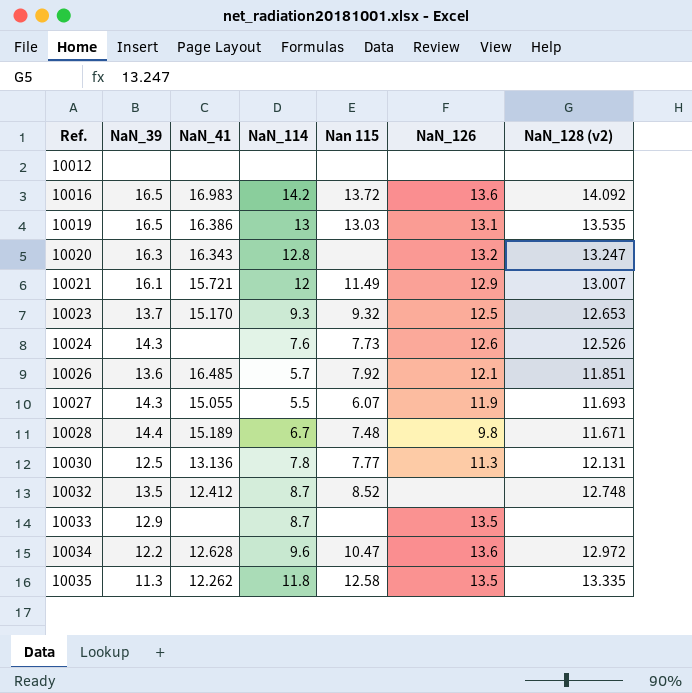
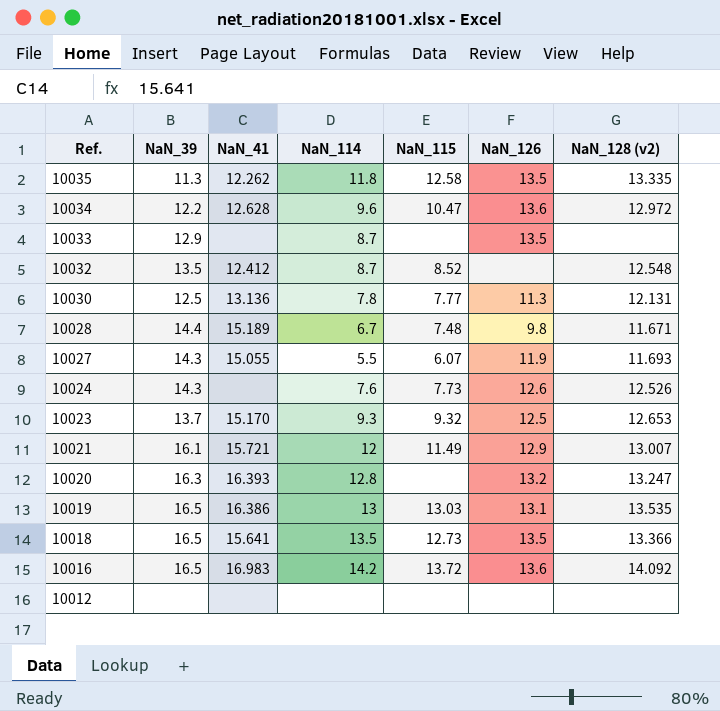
row order: Ref. ascending -> Ref. descending
column name: Nan 115 -> NaN_115
row 10026: 13.6 | 16.485 | 5.7 | 7.92 | 12.1 | 11.851 -> none
10032 | NaN_128 (v2): 12.748 -> 12.548
10020 | NaN_41: 16.343 -> 16.393
row 10018: none -> 16.5 | 15.641 | 13.5 | 12.73 | 13.5 | 13.366

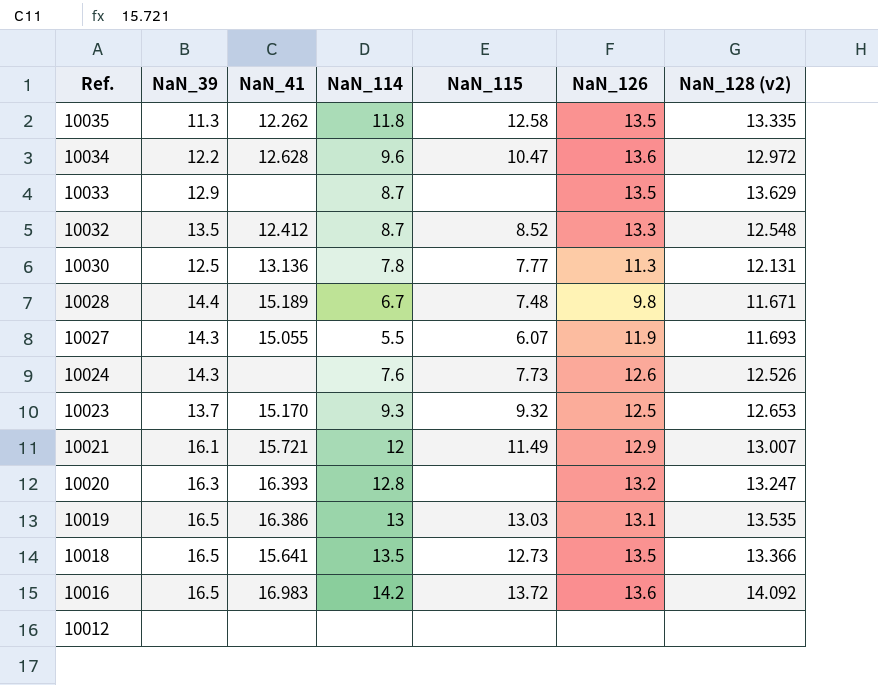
10033 | NaN_128 (v2): none -> 13.629
10032 | NaN_126: none -> 13.3

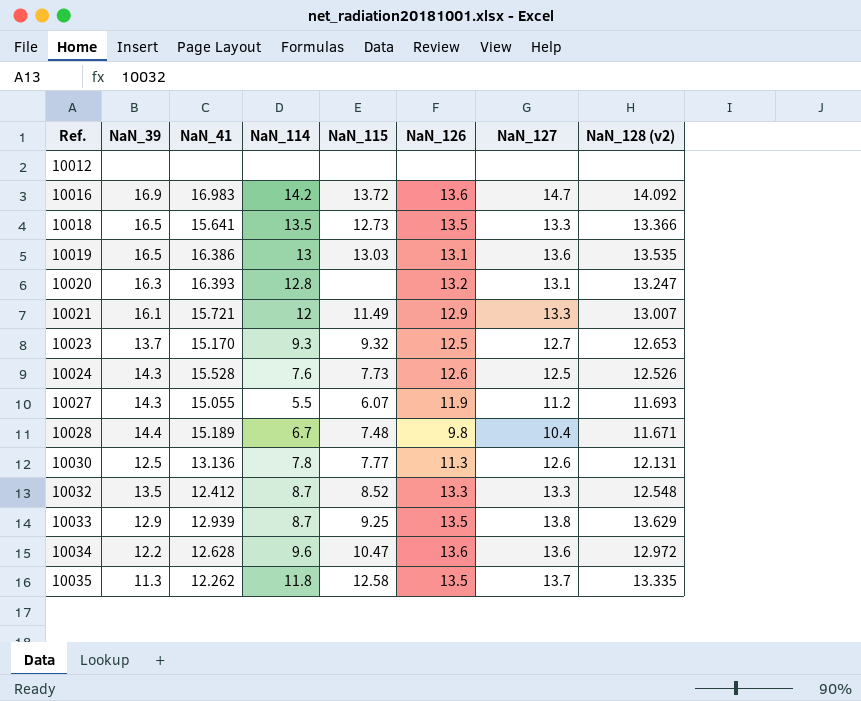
row order: Ref. descending -> Ref. ascending
column NaN_127 | position: none -> 7
10016 | NaN_39: 16.5 -> 16.9
10024 | NaN_41: none -> 15.528
10033 | NaN_41: none -> 12.939
10033 | NaN_115: none -> 9.25

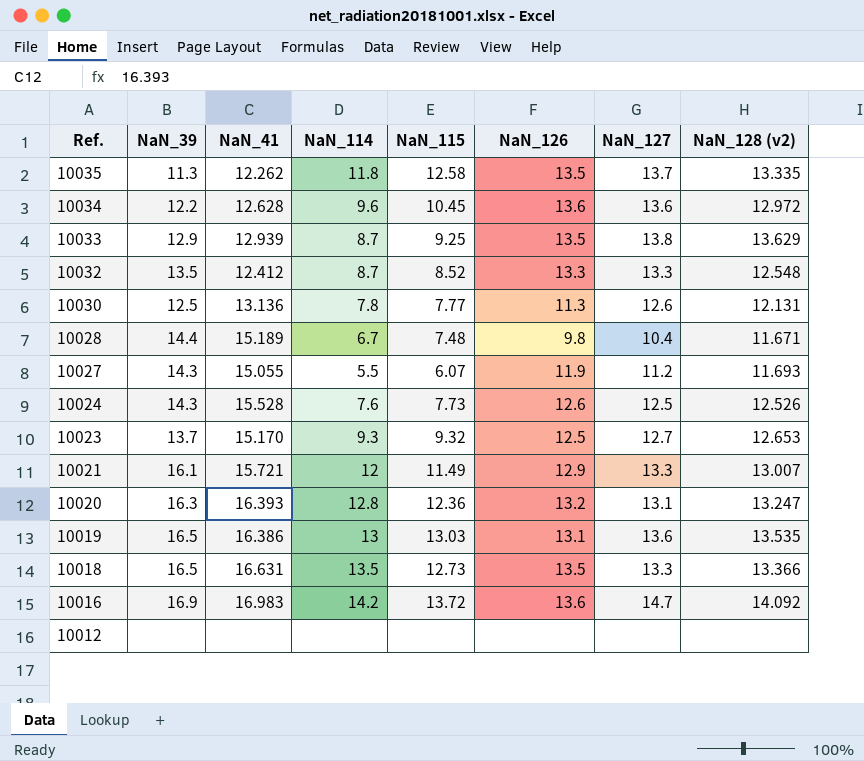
row order: Ref. ascending -> Ref. descending
10034 | NaN_115: 10.47 -> 10.45
10020 | NaN_115: none -> 12.36
10018 | NaN_41: 15.641 -> 16.631

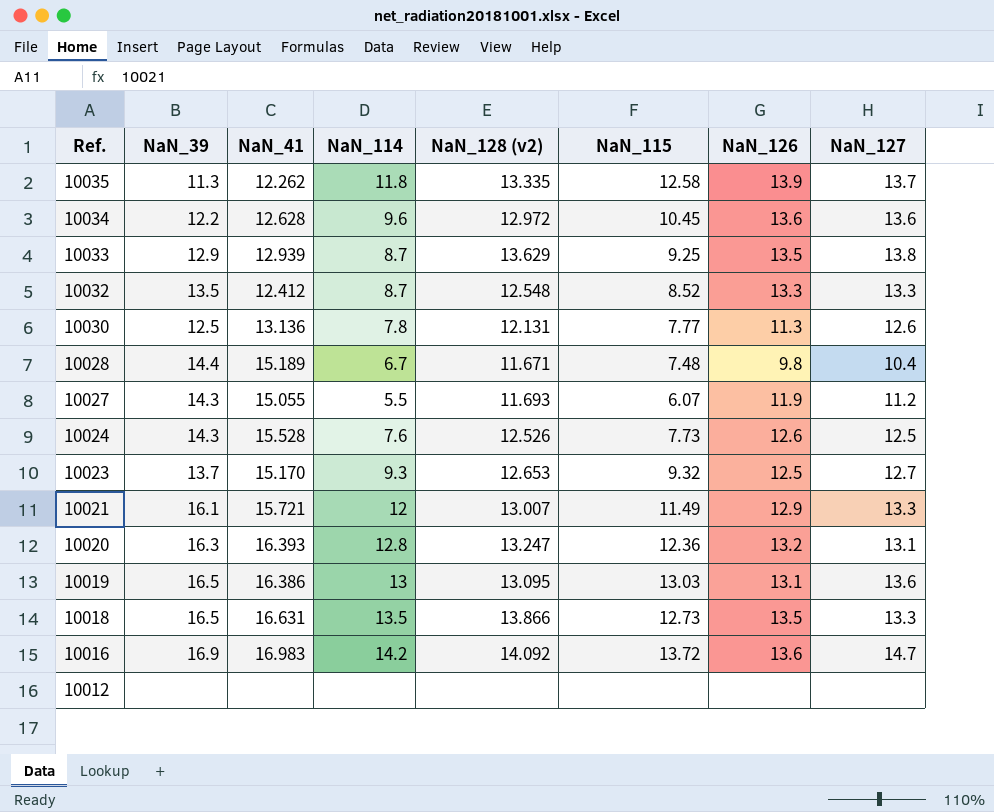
column NaN_128 (v2) | position: 8 -> 5
10035 | NaN_126: 13.5 -> 13.9
10019 | NaN_128 (v2): 13.535 -> 13.095
10018 | NaN_128 (v2): 13.366 -> 13.866

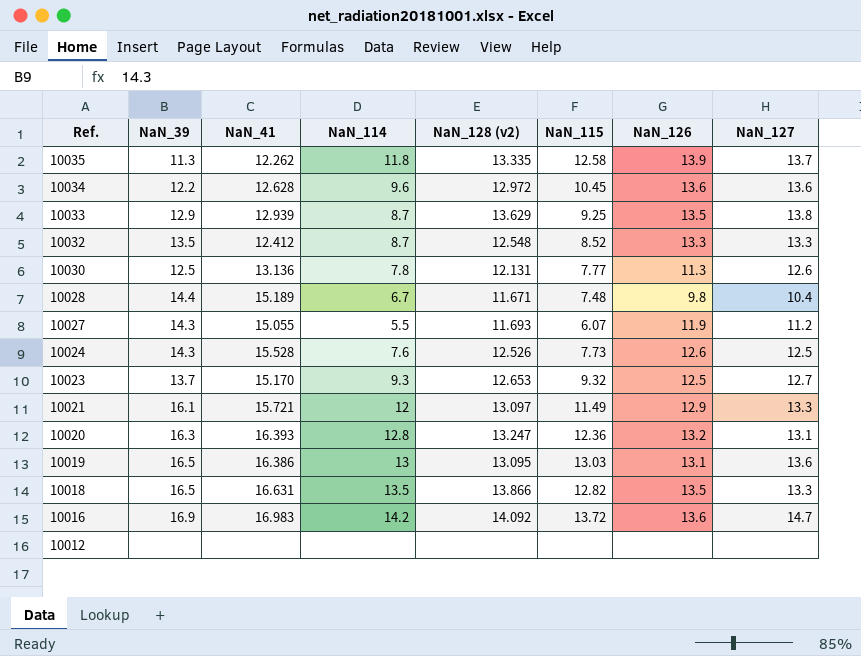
10021 | NaN_128 (v2): 13.007 -> 13.097
10018 | NaN_115: 12.73 -> 12.82

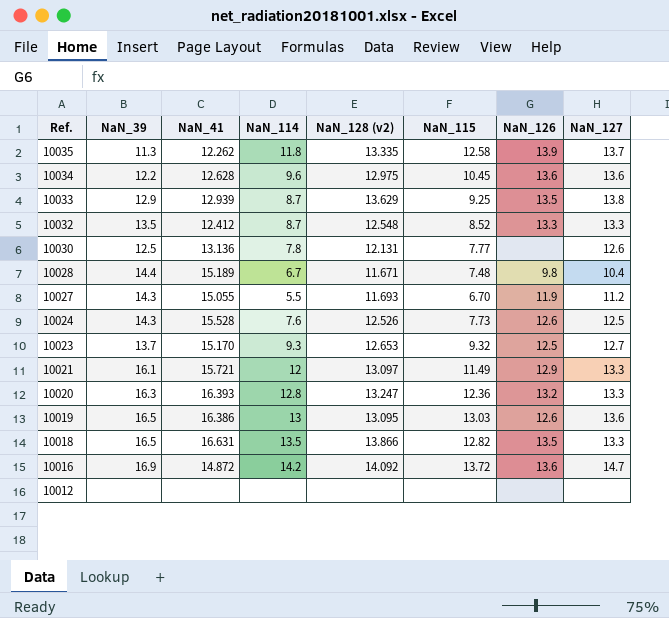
10034 | NaN_128 (v2): 12.972 -> 12.975
10030 | NaN_126: 11.3 -> none
10027 | NaN_115: 6.07 -> 6.70
10020 | NaN_127: 13.1 -> 13.3
10019 | NaN_126: 13.1 -> 12.6
10016 | NaN_41: 16.983 -> 14.872

